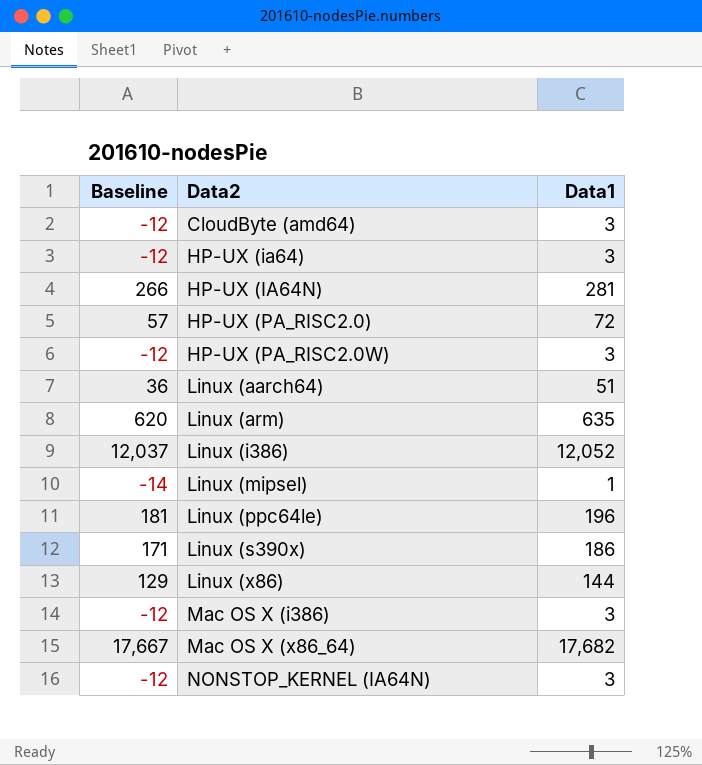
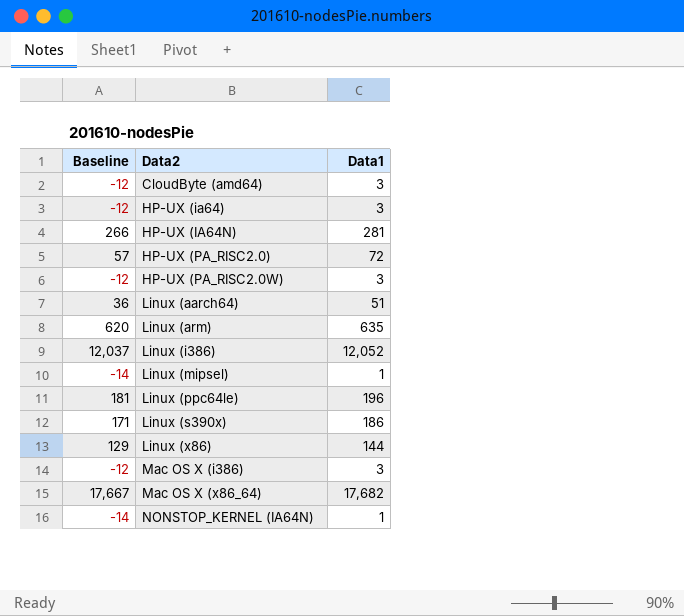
NONSTOP_KERNEL (IA64N) | Baseline: -12 -> -14
NONSTOP_KERNEL (IA64N) | Data1: 3 -> 1

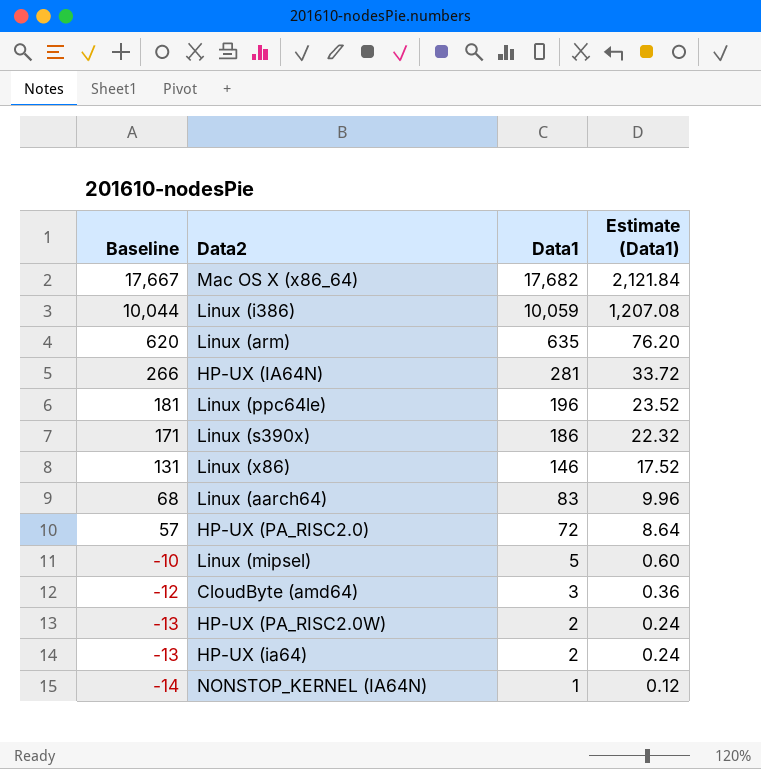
row order: Data2 ascending -> Baseline descending
column Estimate (Data1) | formula: none -> [Data1] * 0.12
row Mac OS X (i386): -12 | 3 -> none
Linux (i386) | Baseline: 12,037 -> 10,044
Linux (i386) | Data1: 12,052 -> 10,059
Linux (x86) | Baseline: 129 -> 131
Linux (x86) | Data1: 144 -> 146
Linux (aarch64) | Baseline: 36 -> 68
Linux (aarch64) | Data1: 51 -> 83
Linux (mipsel) | Baseline: -14 -> -10
Linux (mipsel) | Data1: 1 -> 5
HP-UX (PA_RISC2.0W) | Baseline: -12 -> -13
HP-UX (PA_RISC2.0W) | Data1: 3 -> 2
HP-UX (ia64) | Baseline: -12 -> -13
HP-UX (ia64) | Data1: 3 -> 2

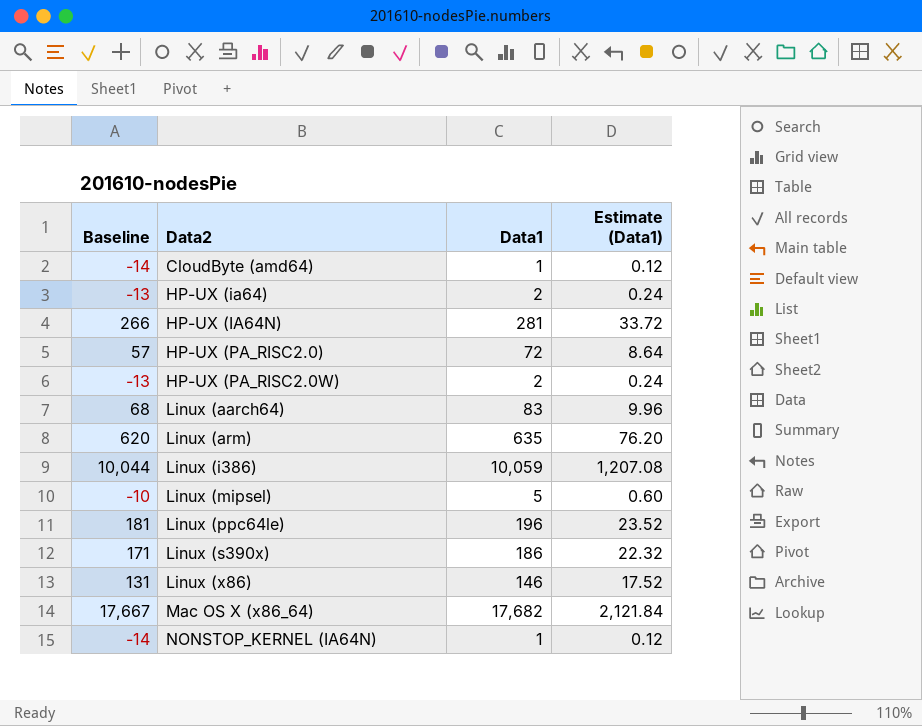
row order: Baseline descending -> Data2 ascending
CloudByte (amd64) | Baseline: -12 -> -14
CloudByte (amd64) | Data1: 3 -> 1
CloudByte (amd64) | Estimate (Data1): 0.36 -> 0.12

